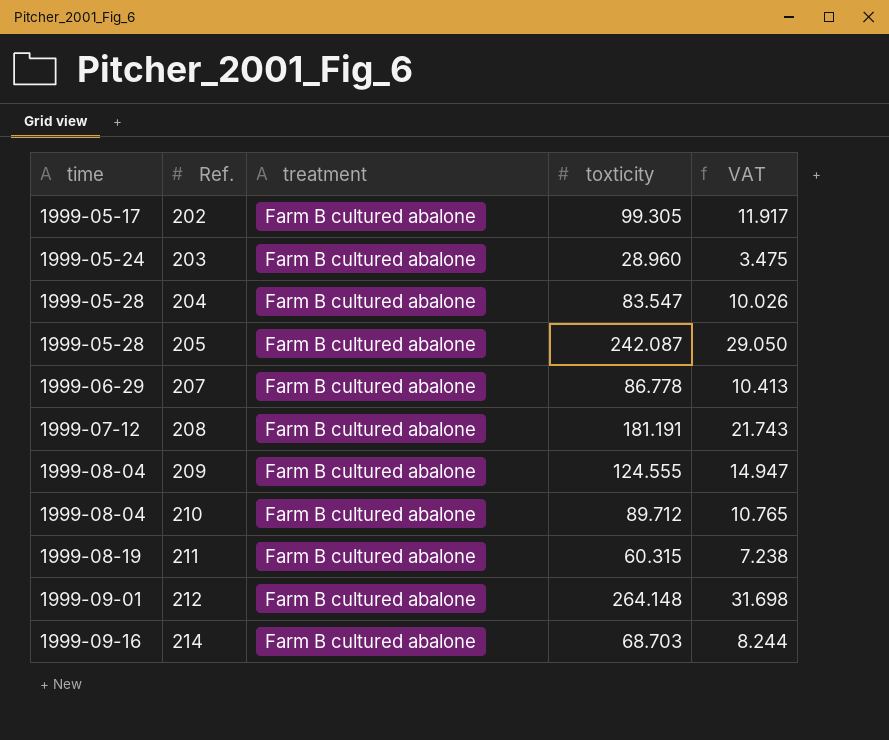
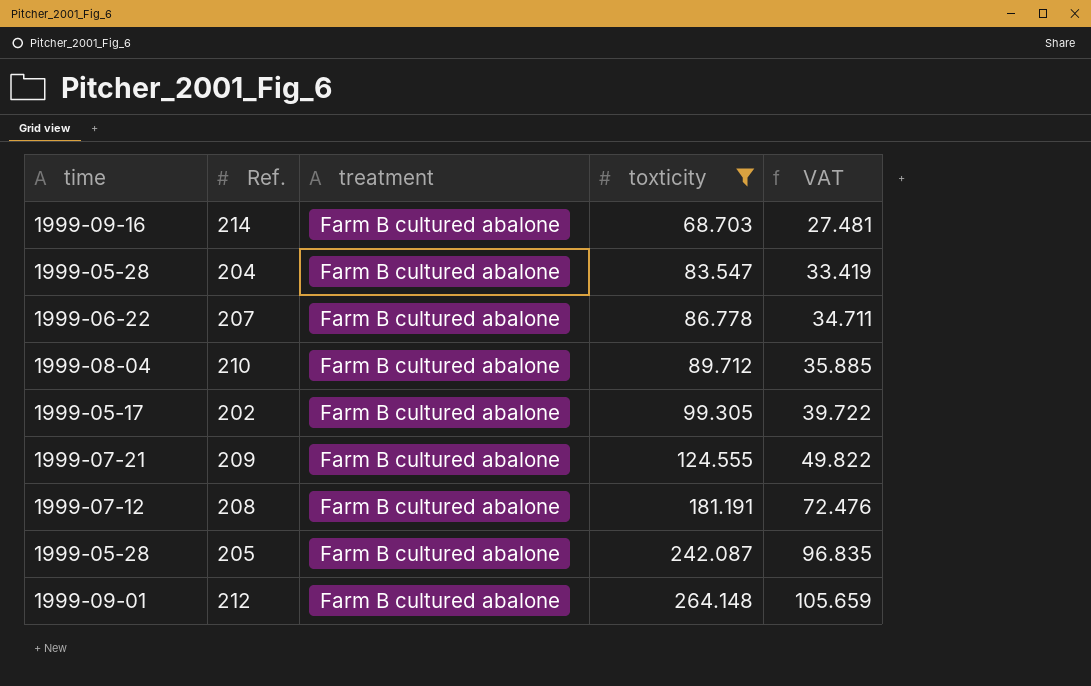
filter: none -> toxticity >= 68.703
row order: time ascending -> toxticity ascending
column VAT | formula: [toxticity] * 0.12 -> [toxticity] * 0.4
207 | time: 1999-06-29 -> 1999-06-22
209 | time: 1999-08-04 -> 1999-07-21

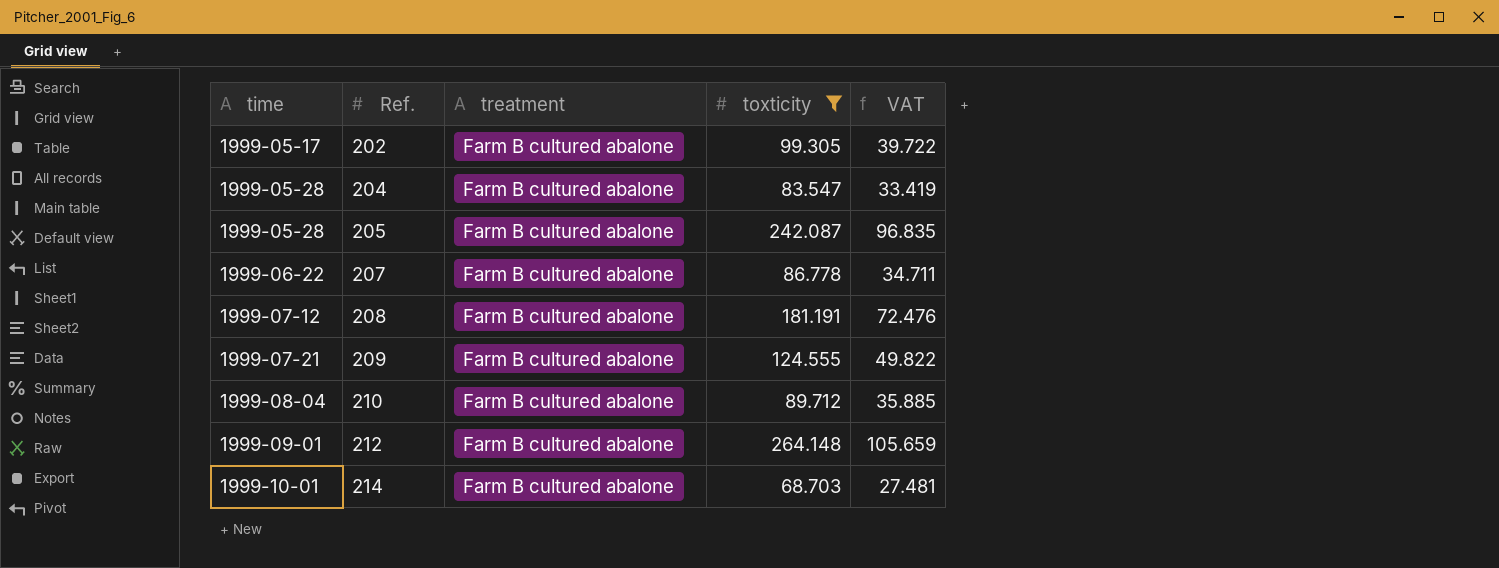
row order: toxticity ascending -> time ascending
214 | time: 1999-09-16 -> 1999-10-01

